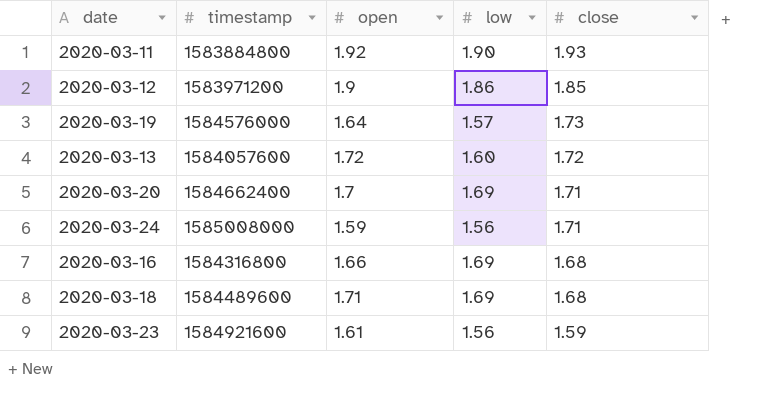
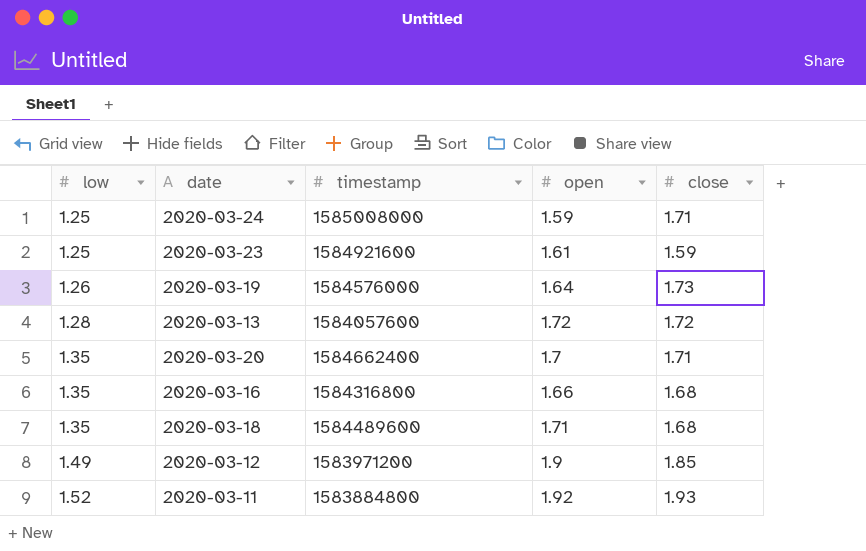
row order: close descending -> low ascending
column low | position: 4 -> 1
2020-03-24 | low: 1.56 -> 1.25
2020-03-23 | low: 1.56 -> 1.25
2020-03-19 | low: 1.57 -> 1.26
2020-03-13 | low: 1.60 -> 1.28
2020-03-20 | low: 1.69 -> 1.35
2020-03-16 | low: 1.69 -> 1.35
2020-03-18 | low: 1.69 -> 1.35
2020-03-12 | low: 1.86 -> 1.49
2020-03-11 | low: 1.90 -> 1.52

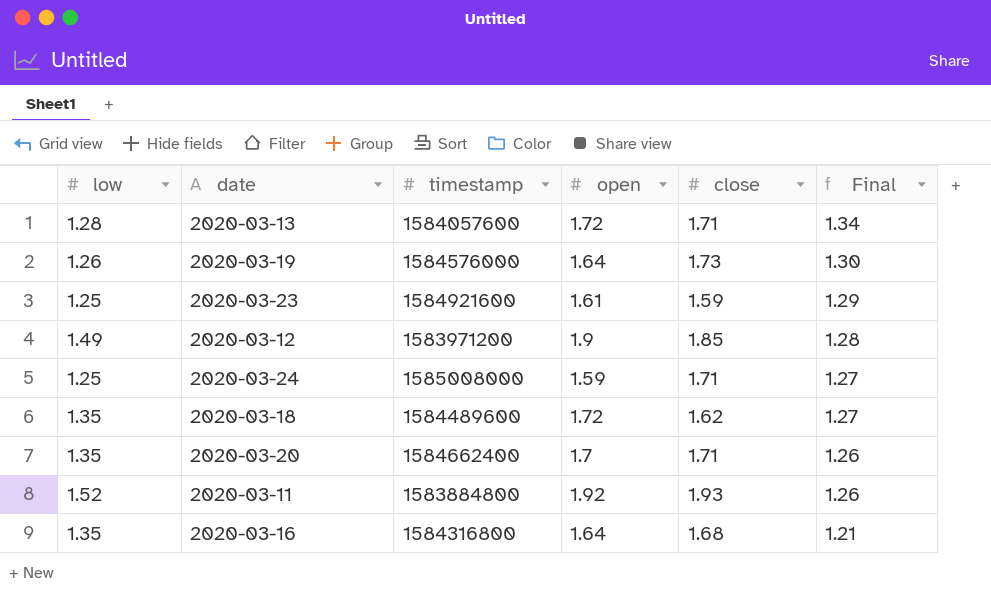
row order: low ascending -> Final descending
column Final | formula: none -> [open] / [low]
2020-03-13 | close: 1.72 -> 1.71
2020-03-18 | open: 1.71 -> 1.72
2020-03-18 | close: 1.68 -> 1.62
2020-03-16 | open: 1.66 -> 1.64

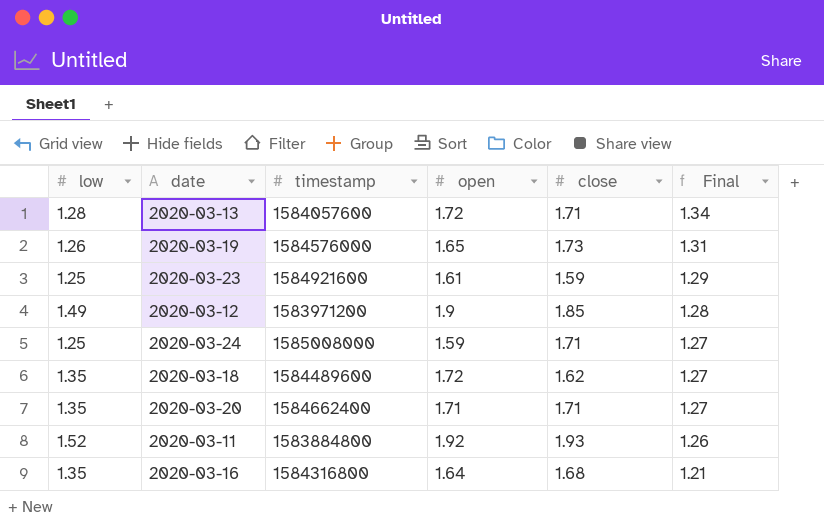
2020-03-19 | open: 1.64 -> 1.65
2020-03-19 | Final: 1.30 -> 1.31
2020-03-20 | open: 1.7 -> 1.71
2020-03-20 | Final: 1.26 -> 1.27

